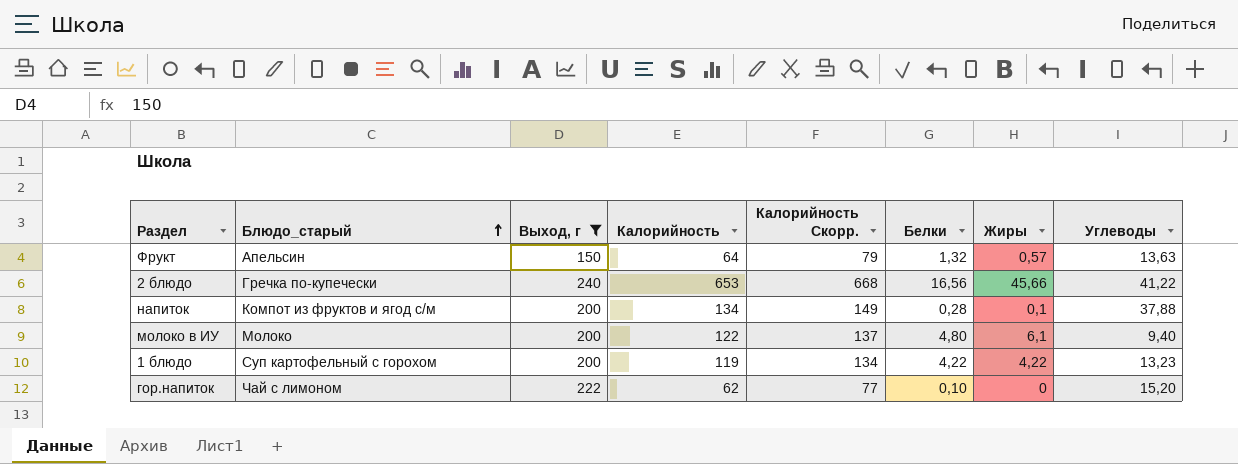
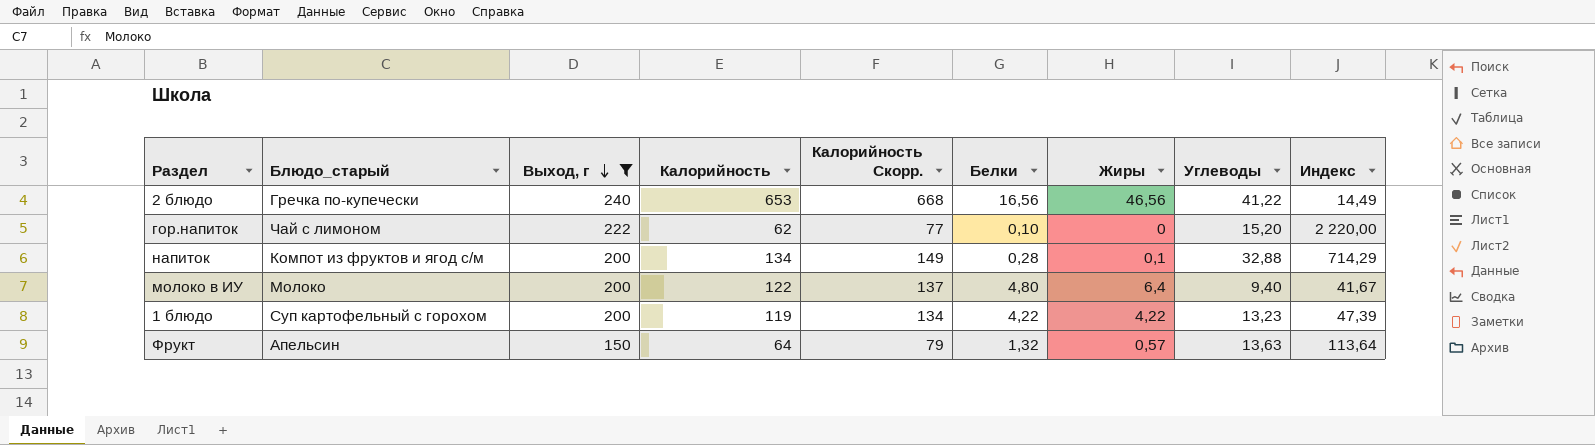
row order: Блюдо_старый ascending -> Выход, г descending
column Индекс | formula: none -> [Выход, г] / [Белки]
2 блюдо | Жиры: 45,66 -> 46,56
напиток | Углеводы: 37,88 -> 32,88
молоко в ИУ | Жиры: 6,1 -> 6,4

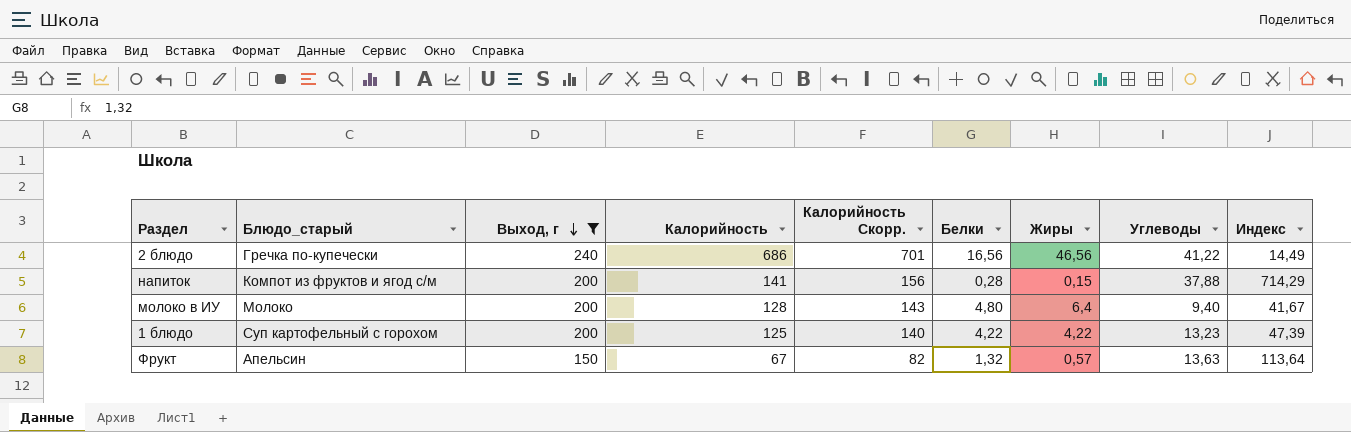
row гор.напиток: Чай с лимоном | 222 | 62 | 77 | 0,10 | 0 | 15,20 | 2 220,00 -> none
2 блюдо | Калорийность: 653 -> 686
2 блюдо | Калорийность Скорр.: 668 -> 701
напиток | Калорийность: 134 -> 141
напиток | Калорийность Скорр.: 149 -> 156
напиток | Жиры: 0,1 -> 0,15
напиток | Углеводы: 32,88 -> 37,88
молоко в ИУ | Калорийность: 122 -> 128
молоко в ИУ | Калорийность Скорр.: 137 -> 143
1 блюдо | Калорийность: 119 -> 125
1 блюдо | Калорийность Скорр.: 134 -> 140
Фрукт | Калорийность: 64 -> 67
Фрукт | Калорийность Скорр.: 79 -> 82

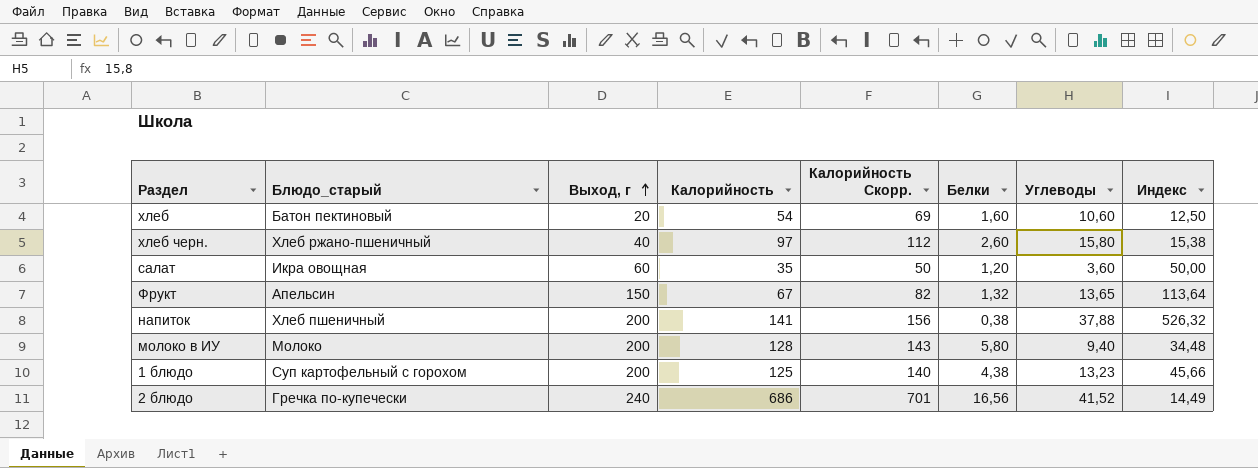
filter: Выход, г >= 150 -> none
row order: Выход, г descending -> Выход, г ascending
column Жиры | position: 7 -> none
Фрукт | Углеводы: 13,63 -> 13,65
напиток | Блюдо_старый: Компот из фруктов и ягод с/м -> Хлеб пшеничный
напиток | Белки: 0,28 -> 0,38
напиток | Индекс: 714,29 -> 526,32
молоко в ИУ | Белки: 4,80 -> 5,80
молоко в ИУ | Индекс: 41,67 -> 34,48
1 блюдо | Белки: 4,22 -> 4,38
1 блюдо | Индекс: 47,39 -> 45,66
2 блюдо | Углеводы: 41,22 -> 41,52

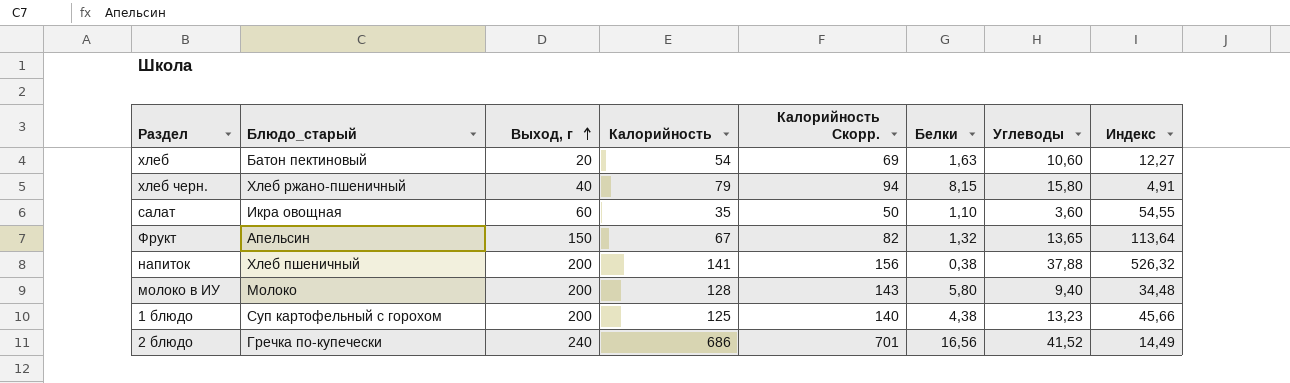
хлеб | Белки: 1,60 -> 1,63
хлеб | Индекс: 12,50 -> 12,27
хлеб черн. | Калорийность: 97 -> 79
хлеб черн. | Калорийность Скорр.: 112 -> 94
хлеб черн. | Белки: 2,60 -> 8,15
хлеб черн. | Индекс: 15,38 -> 4,91
салат | Белки: 1,20 -> 1,10
салат | Индекс: 50,00 -> 54,55

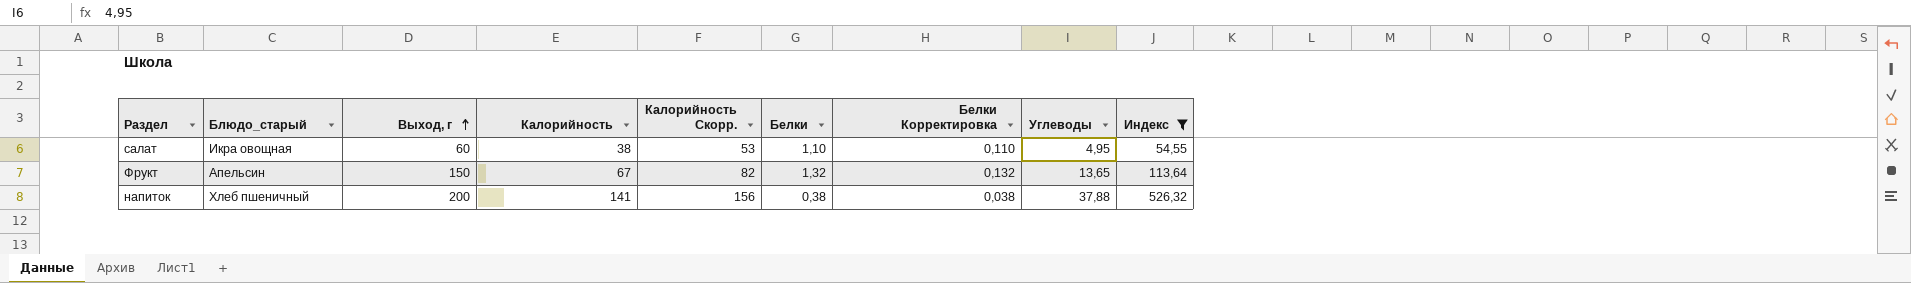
filter: none -> Индекс >= 54,55
column Белки Корректировка | formula: none -> [Белки] * 0,1
салат | Калорийность: 35 -> 38
салат | Калорийность Скорр.: 50 -> 53
салат | Углеводы: 3,60 -> 4,95

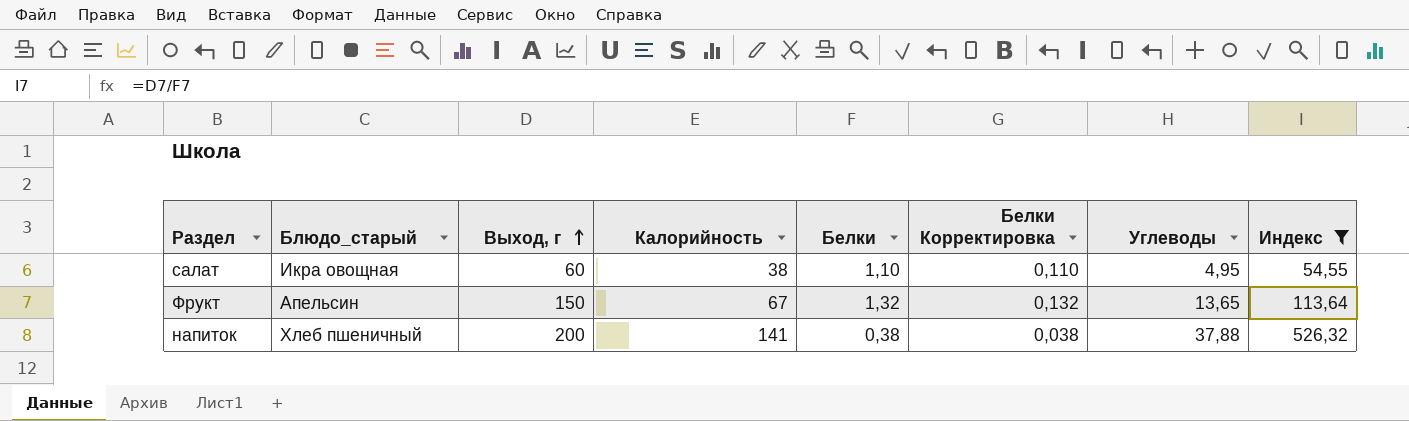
column Калорийность Скорр. | formula: [Калорийность] + 15 -> none

